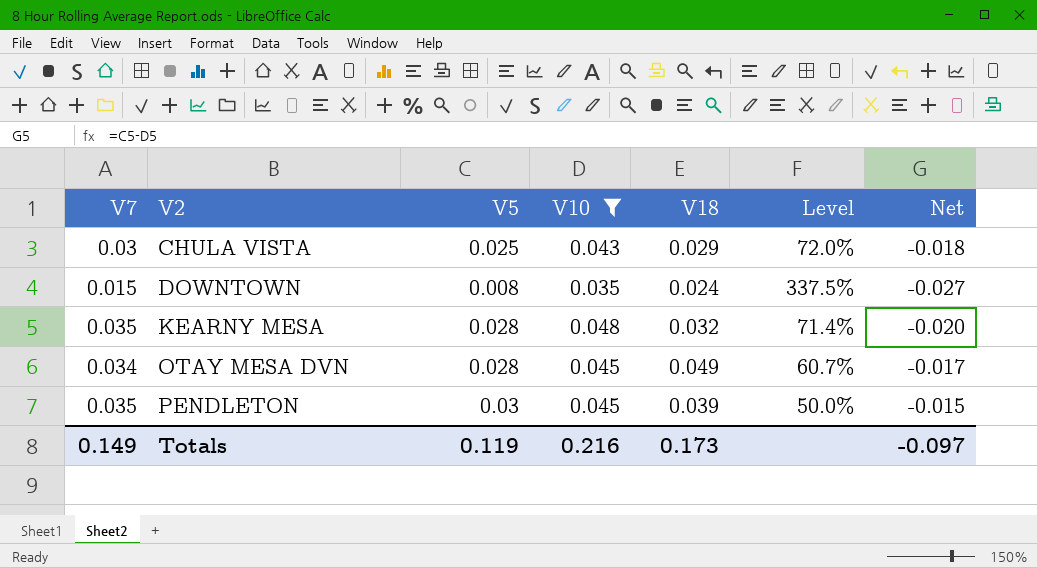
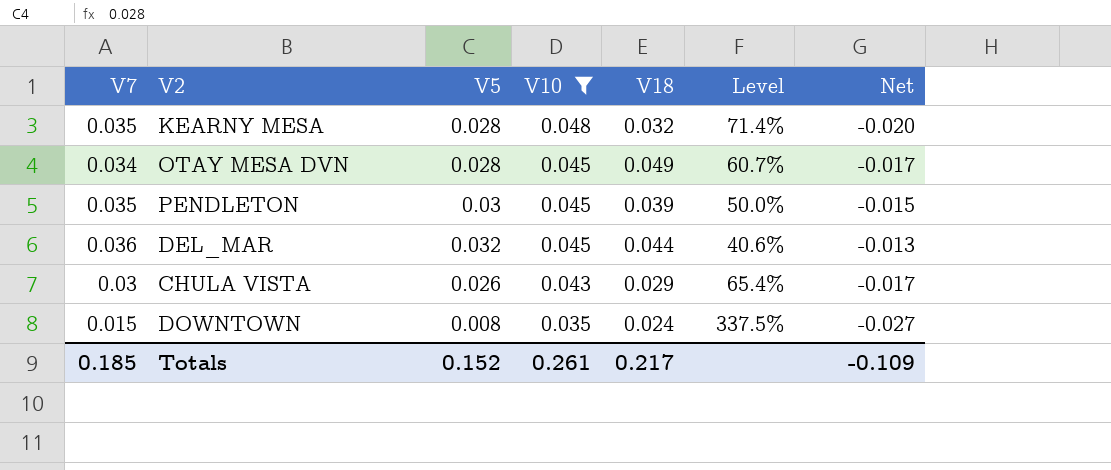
row order: V2 ascending -> V10 descending
row DEL_MAR: none -> 0.036 | 0.032 | 0.045 | 0.044 | 40.6% | -0.013
CHULA VISTA | V5: 0.025 -> 0.026
CHULA VISTA | Level: 72.0% -> 65.4%
CHULA VISTA | Net: -0.018 -> -0.017
Totals | V7: 0.149 -> 0.185
Totals | V5: 0.119 -> 0.152
Totals | V10: 0.216 -> 0.261
Totals | V18: 0.173 -> 0.217
Totals | Net: -0.097 -> -0.109

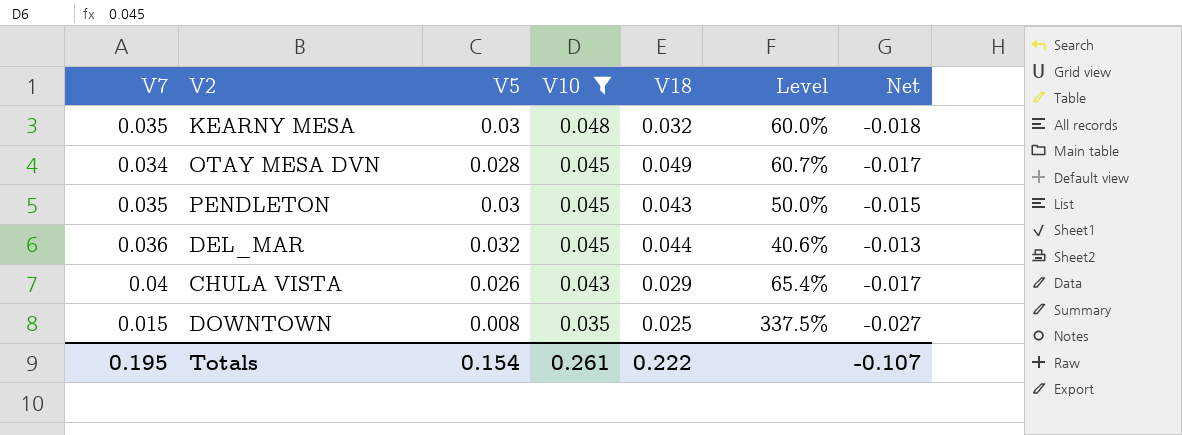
KEARNY MESA | V5: 0.028 -> 0.03
KEARNY MESA | Level: 71.4% -> 60.0%
KEARNY MESA | Net: -0.020 -> -0.018
PENDLETON | V18: 0.039 -> 0.043
CHULA VISTA | V7: 0.03 -> 0.04
DOWNTOWN | V18: 0.024 -> 0.025
Totals | V7: 0.185 -> 0.195
Totals | V5: 0.152 -> 0.154
Totals | V18: 0.217 -> 0.222
Totals | Net: -0.109 -> -0.107

